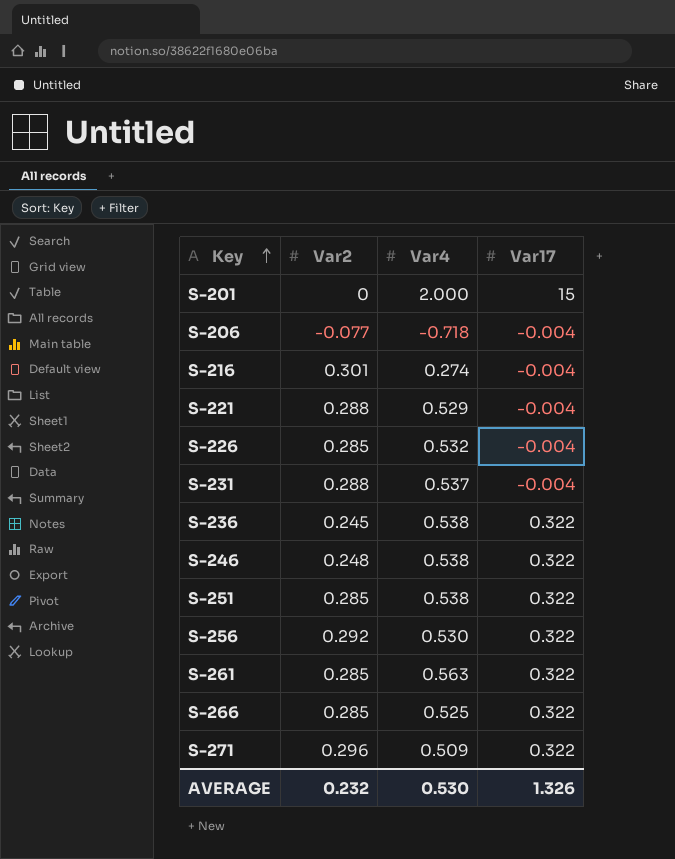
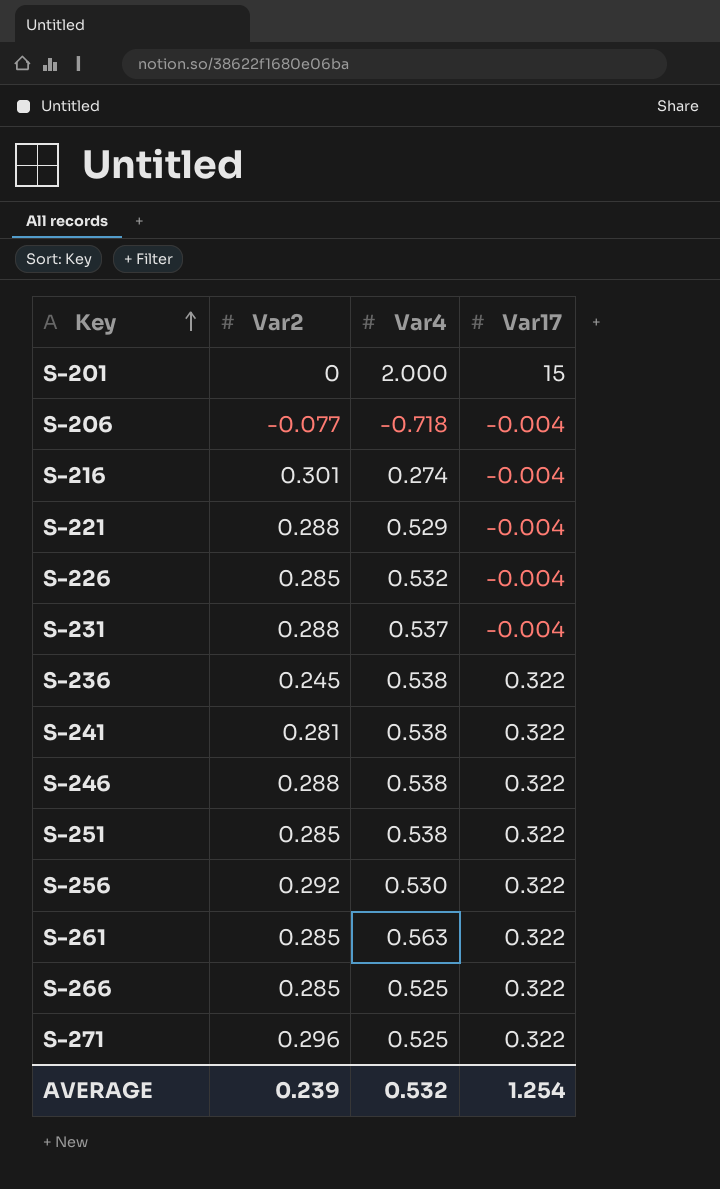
row S-241: none -> 0.281 | 0.538 | 0.322
S-246 | Var2: 0.248 -> 0.288
S-271 | Var4: 0.509 -> 0.525
AVERAGE | Var2: 0.232 -> 0.239
AVERAGE | Var4: 0.530 -> 0.532
AVERAGE | Var17: 1.326 -> 1.254

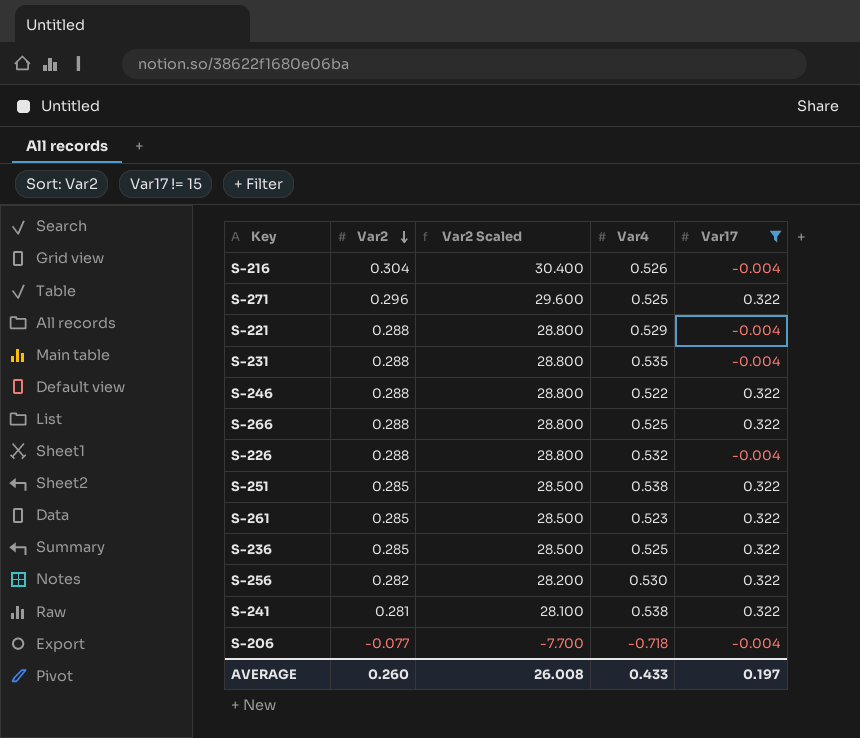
filter: none -> Var17 != 15
row order: Key ascending -> Var2 descending
column Var2 Scaled | formula: none -> [Var2] * 100
S-216 | Var2: 0.301 -> 0.304
S-216 | Var4: 0.274 -> 0.526
S-231 | Var4: 0.537 -> 0.535
S-246 | Var4: 0.538 -> 0.522
S-266 | Var2: 0.285 -> 0.288
S-226 | Var2: 0.285 -> 0.288
S-261 | Var4: 0.563 -> 0.523
S-236 | Var2: 0.245 -> 0.285
S-236 | Var4: 0.538 -> 0.525
S-256 | Var2: 0.292 -> 0.282
AVERAGE | Var2: 0.239 -> 0.260
AVERAGE | Var4: 0.532 -> 0.433
AVERAGE | Var17: 1.254 -> 0.197

